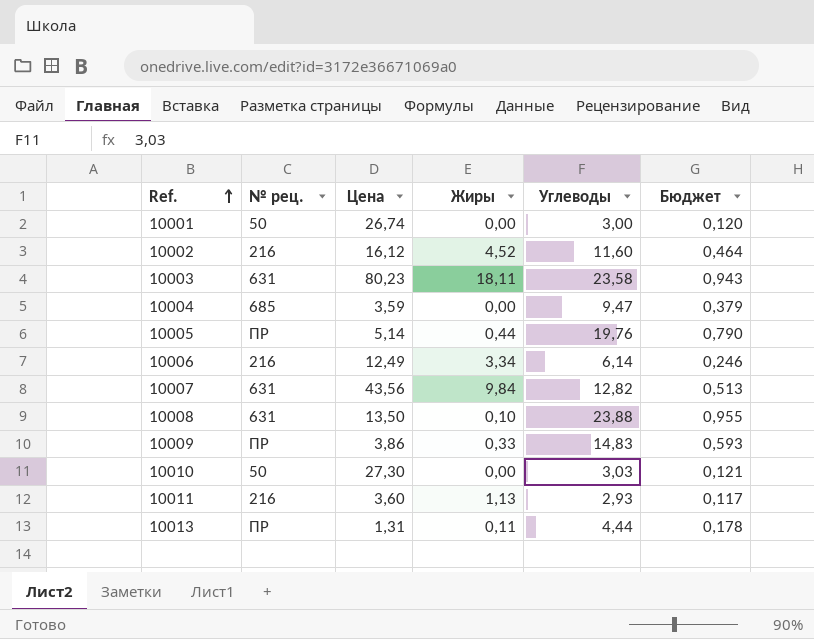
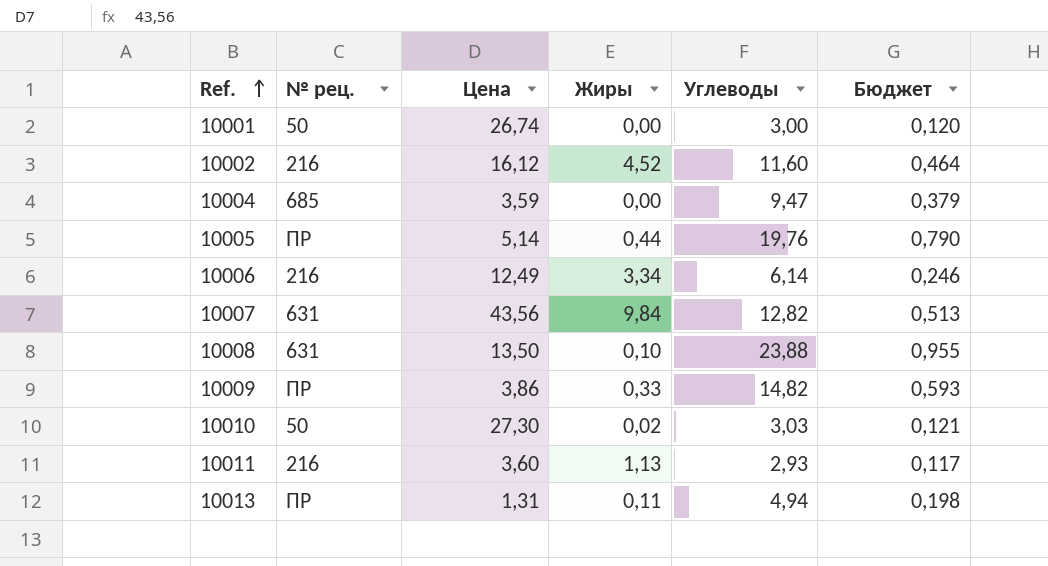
row 10003: 631 | 80,23 | 18,11 | 23,58 | 0,943 -> none
10009 | Углеводы: 14,83 -> 14,82
10010 | Жиры: 0,00 -> 0,02
10013 | Углеводы: 4,44 -> 4,94
10013 | Бюджет: 0,178 -> 0,198

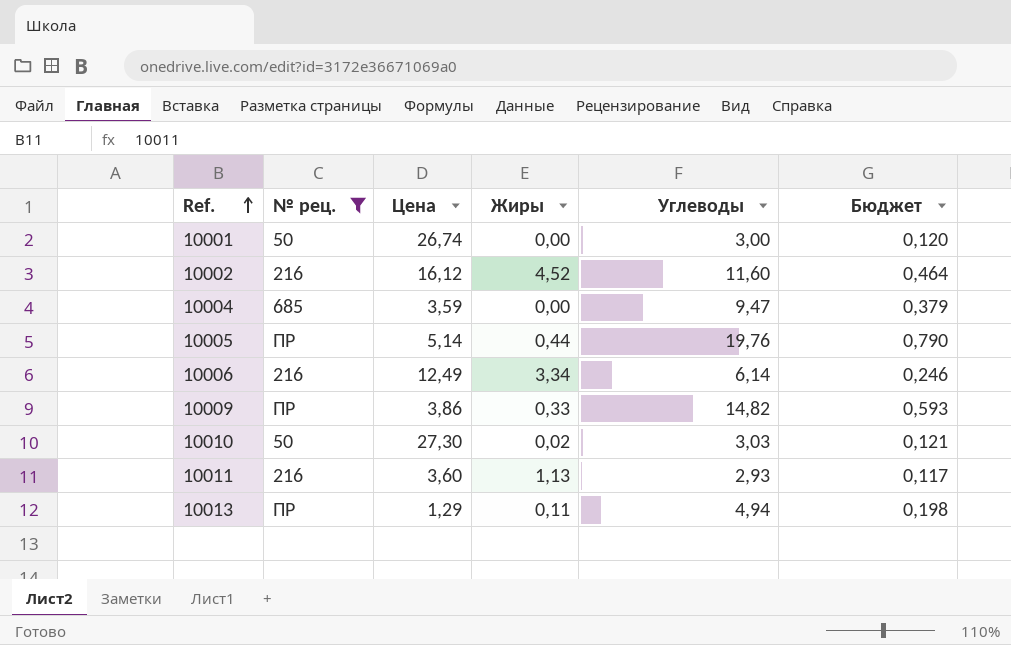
filter: none -> № рец. != 631
10013 | Цена: 1,31 -> 1,29

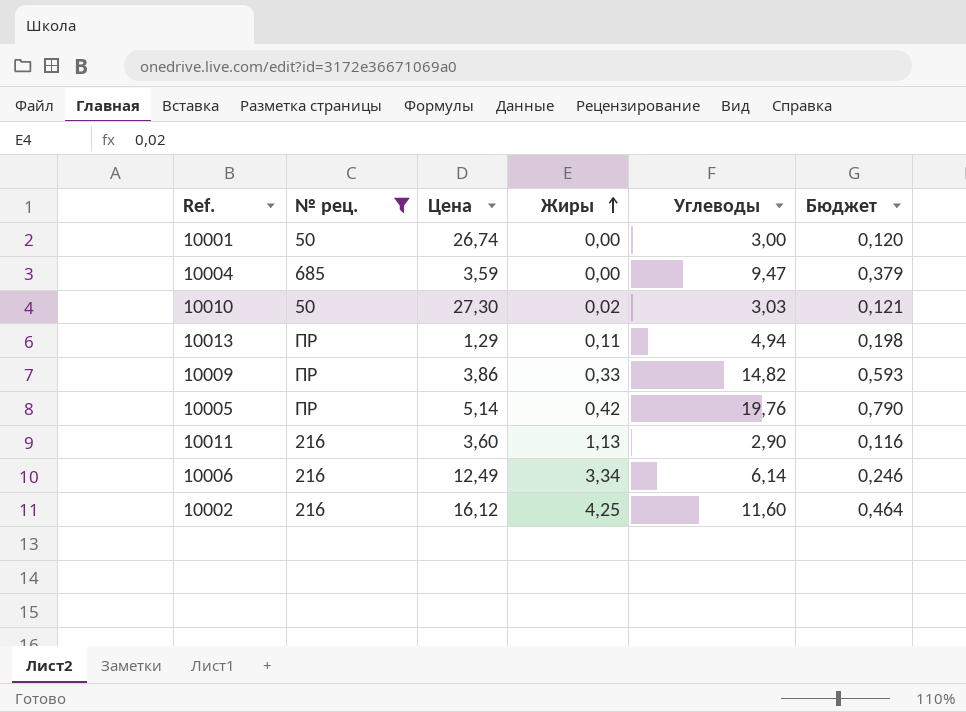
row order: Ref. ascending -> Жиры ascending
10005 | Жиры: 0,44 -> 0,42
10011 | Углеводы: 2,93 -> 2,90
10011 | Бюджет: 0,117 -> 0,116
10002 | Жиры: 4,52 -> 4,25

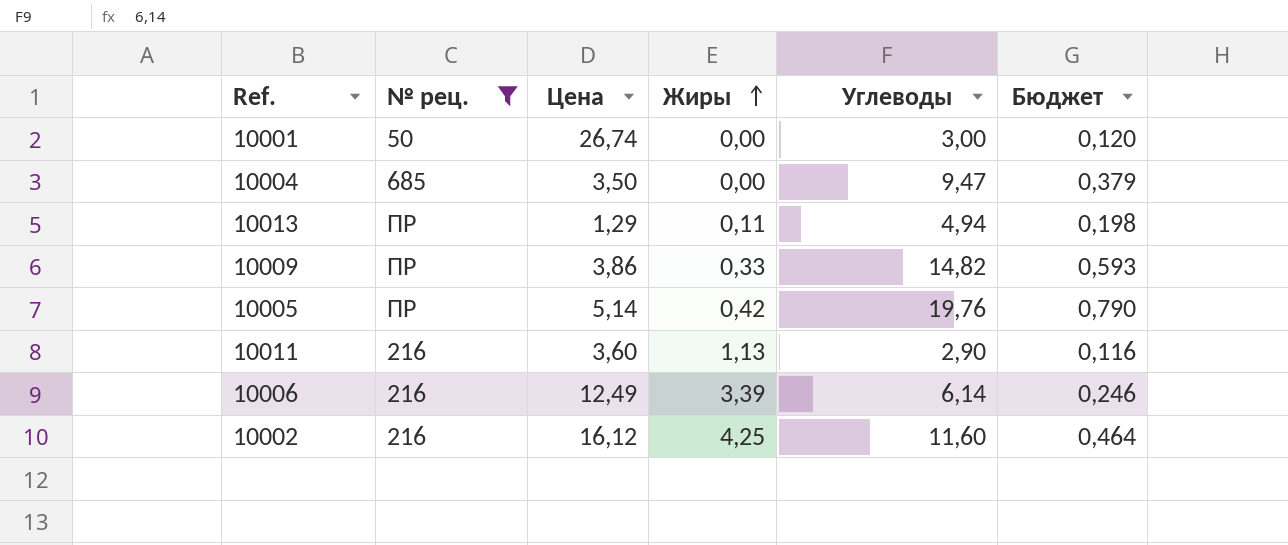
row 10010: 50 | 27,30 | 0,02 | 3,03 | 0,121 -> none
10004 | Цена: 3,59 -> 3,50
10006 | Жиры: 3,34 -> 3,39

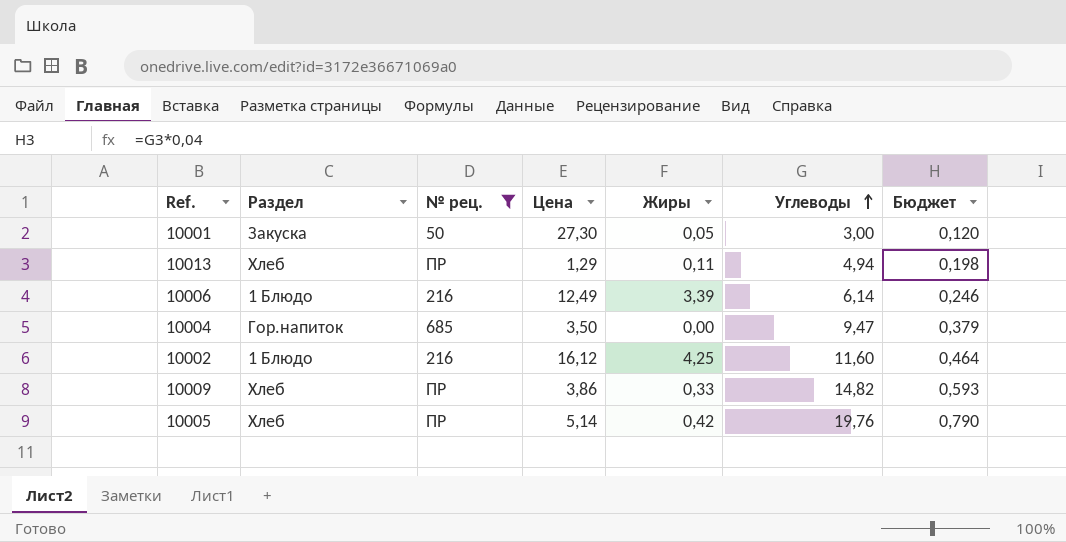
row order: Жиры ascending -> Углеводы ascending
column Раздел | position: none -> 2
row 10011: 216 | 3,60 | 1,13 | 2,90 | 0,116 -> none
10001 | Цена: 26,74 -> 27,30
10001 | Жиры: 0,00 -> 0,05

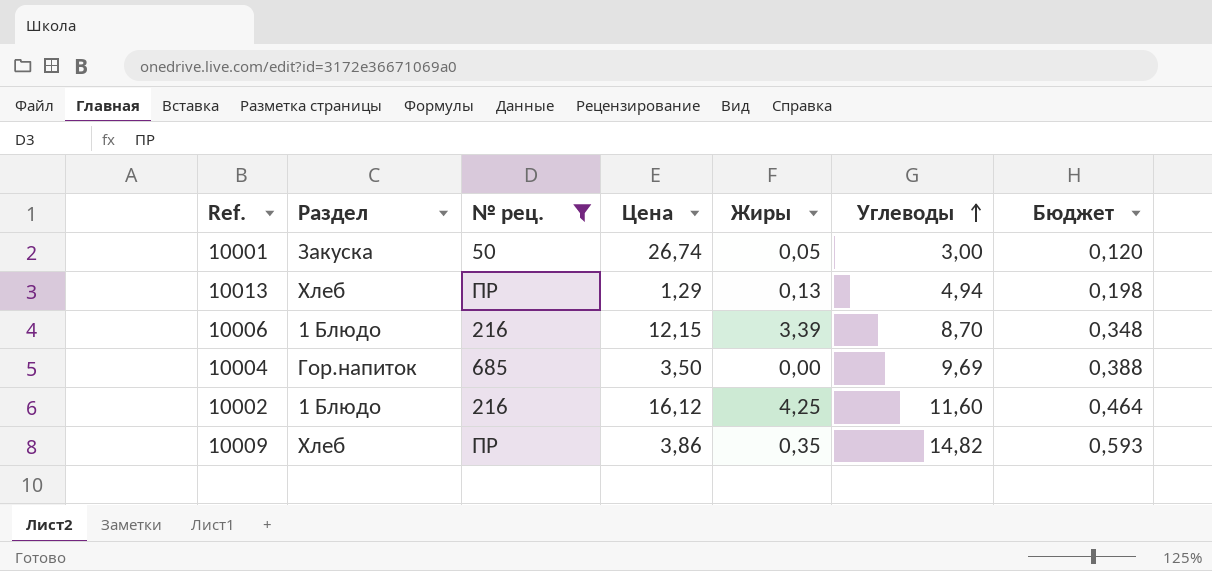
row 10005: Хлеб | ПР | 5,14 | 0,42 | 19,76 | 0,790 -> none
10001 | Цена: 27,30 -> 26,74
10013 | Жиры: 0,11 -> 0,13
10006 | Цена: 12,49 -> 12,15
10006 | Углеводы: 6,14 -> 8,70
10006 | Бюджет: 0,246 -> 0,348
10004 | Углеводы: 9,47 -> 9,69
10004 | Бюджет: 0,379 -> 0,388
10009 | Жиры: 0,33 -> 0,35

